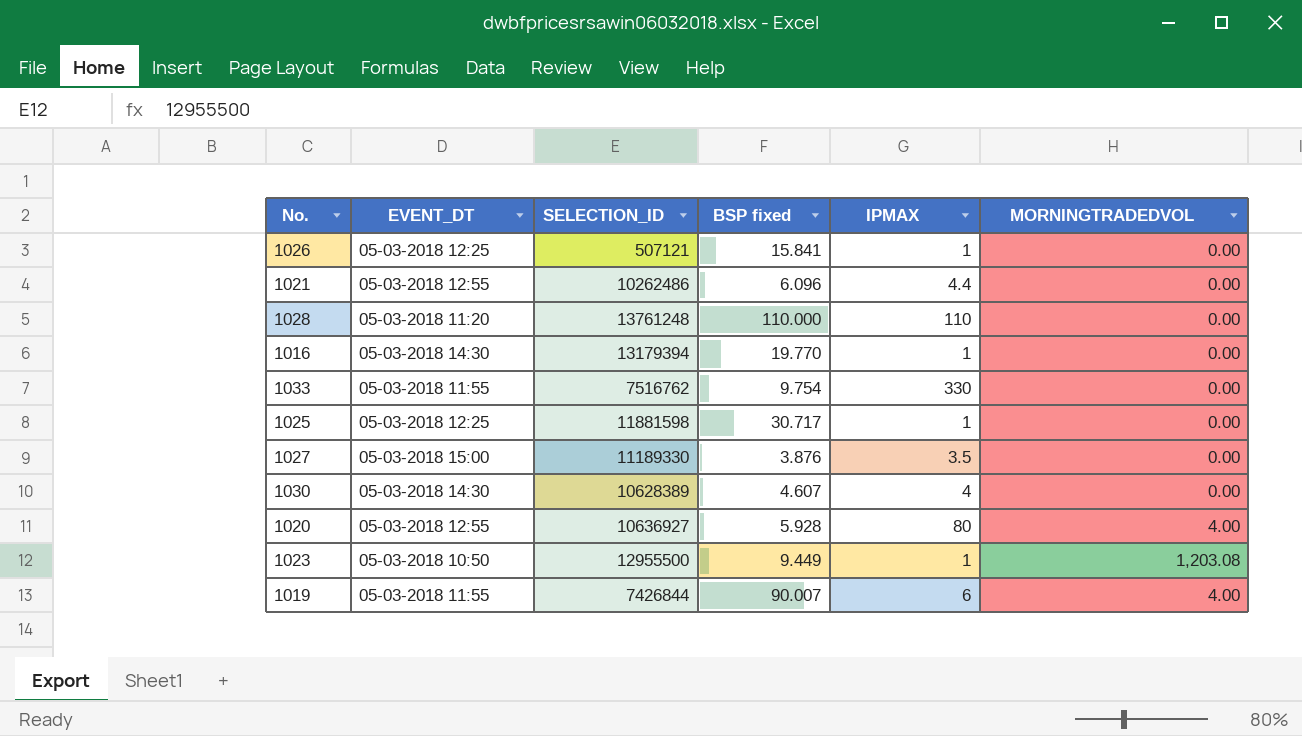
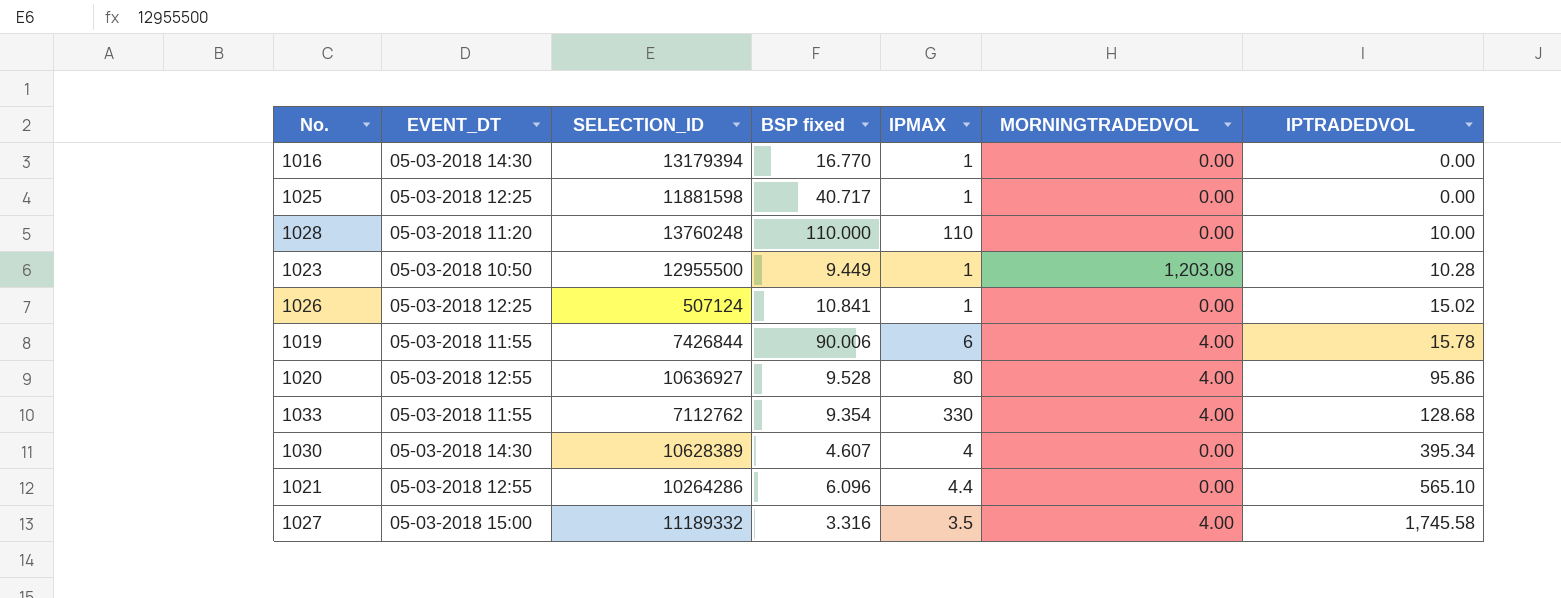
row order: none -> IPTRADEDVOL ascending
column IPTRADEDVOL | position: none -> 7
1016 | BSP fixed: 19.770 -> 16.770
1025 | BSP fixed: 30.717 -> 40.717
1028 | SELECTION_ID: 13761248 -> 13760248
1026 | SELECTION_ID: 507121 -> 507124
1026 | BSP fixed: 15.841 -> 10.841
1019 | BSP fixed: 90.007 -> 90.006
1020 | BSP fixed: 5.928 -> 9.528
1033 | SELECTION_ID: 7516762 -> 7112762
1033 | BSP fixed: 9.754 -> 9.354
1033 | MORNINGTRADEDVOL: 0.00 -> 4.00
1021 | SELECTION_ID: 10262486 -> 10264286
1027 | SELECTION_ID: 11189330 -> 11189332
1027 | BSP fixed: 3.876 -> 3.316
1027 | MORNINGTRADEDVOL: 0.00 -> 4.00

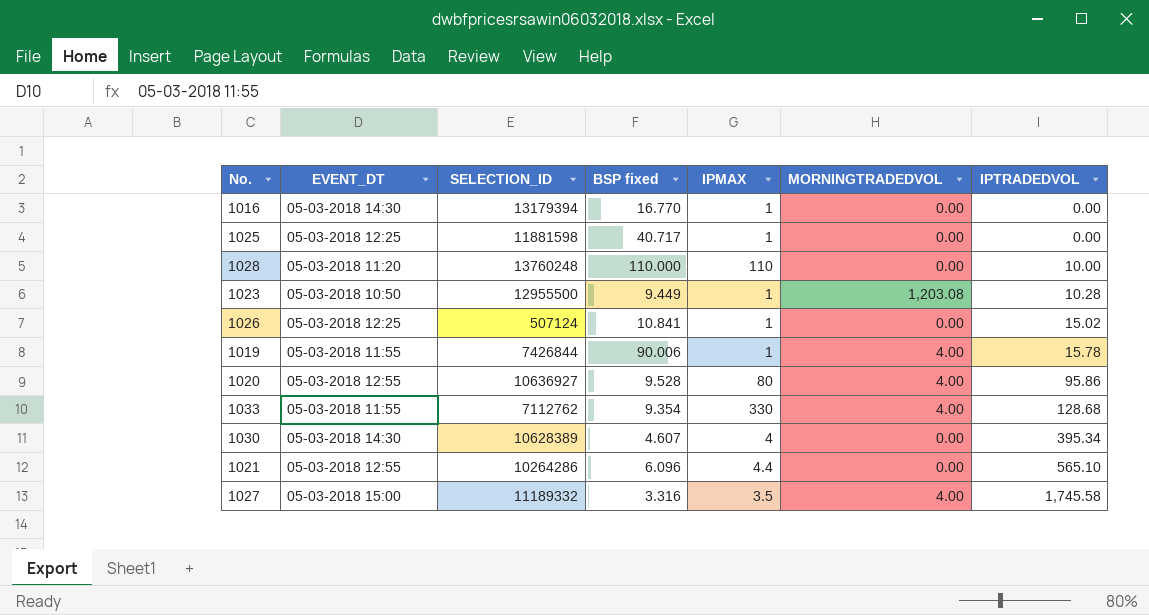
1019 | IPMAX: 6 -> 1

